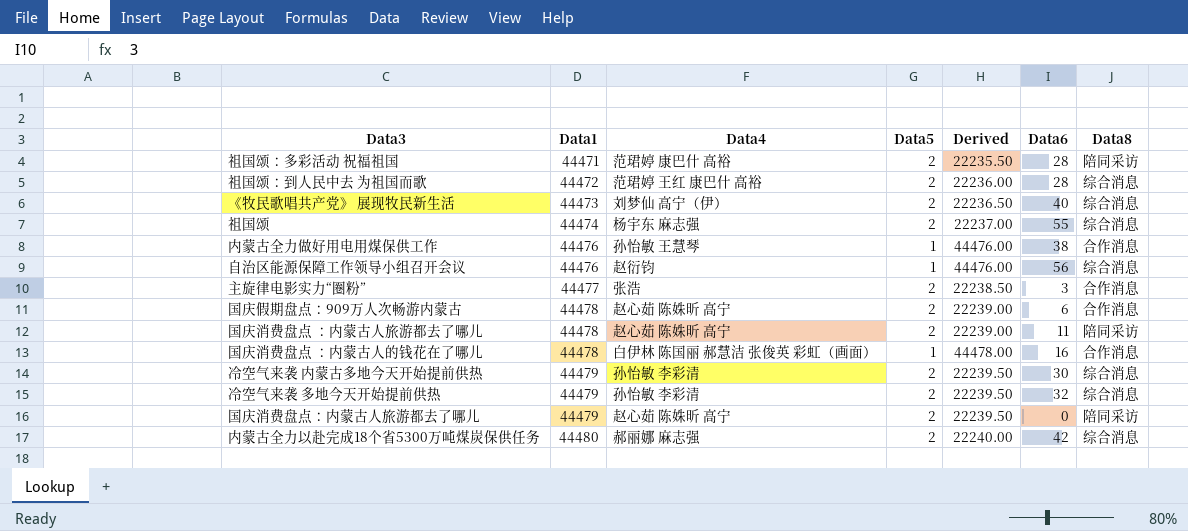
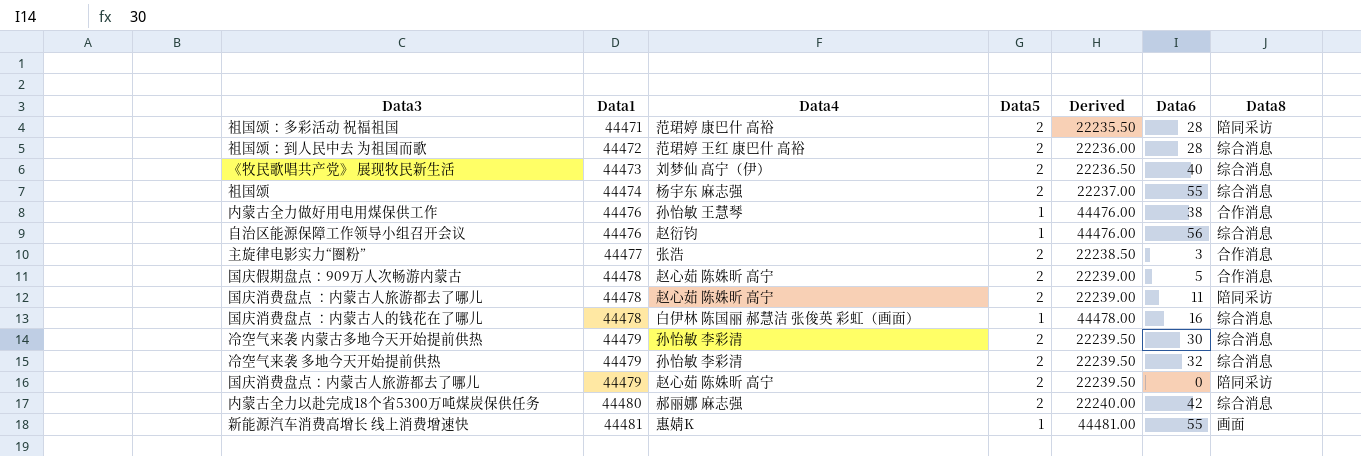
国庆假期盘点：909万人次畅游内蒙古 | Data6: 6 -> 5
国庆消费盘点 ：内蒙古人的钱花在了哪儿 | Data8: 合作消息 -> 综合消息
row 新能源汽车消费高增长 线上消费增速快: none -> 44481 | 惠婧K | 1 | 44481.00 | 55 | 画面

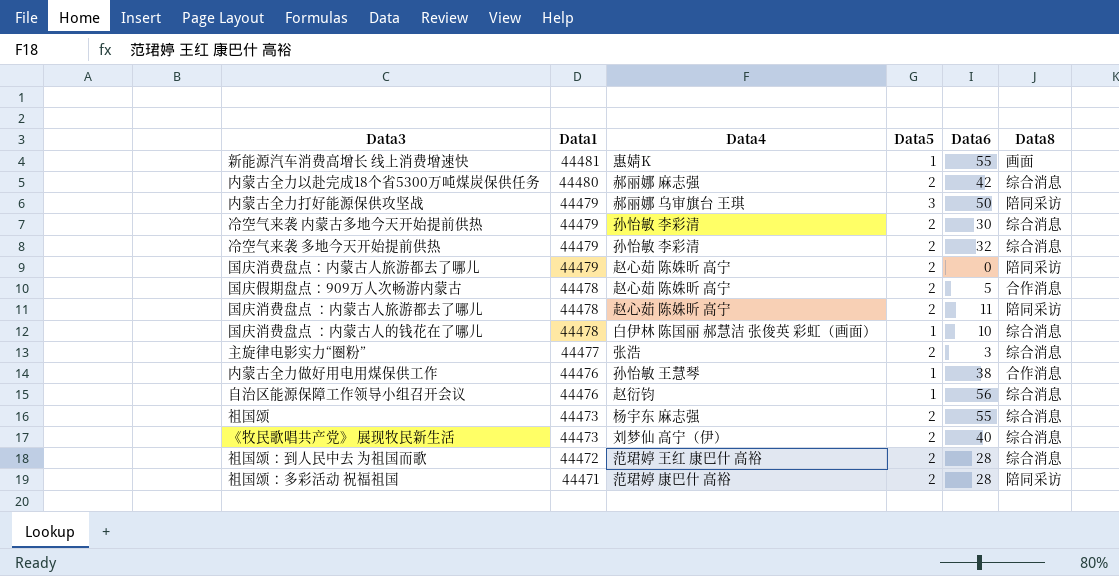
row order: Data1 ascending -> Data1 descending
column Derived | formula: [Data1] / [Data5] -> none
row 内蒙古全力打好能源保供攻坚战: none -> 44479 | 郝丽娜 乌审旗台 王琪 | 3 | 50 | 陪同采访
国庆消费盘点 ：内蒙古人的钱花在了哪儿 | Data6: 16 -> 10
主旋律电影实力“圈粉” | Data8: 合作消息 -> 综合消息
祖国颂 | Data1: 44474 -> 44473

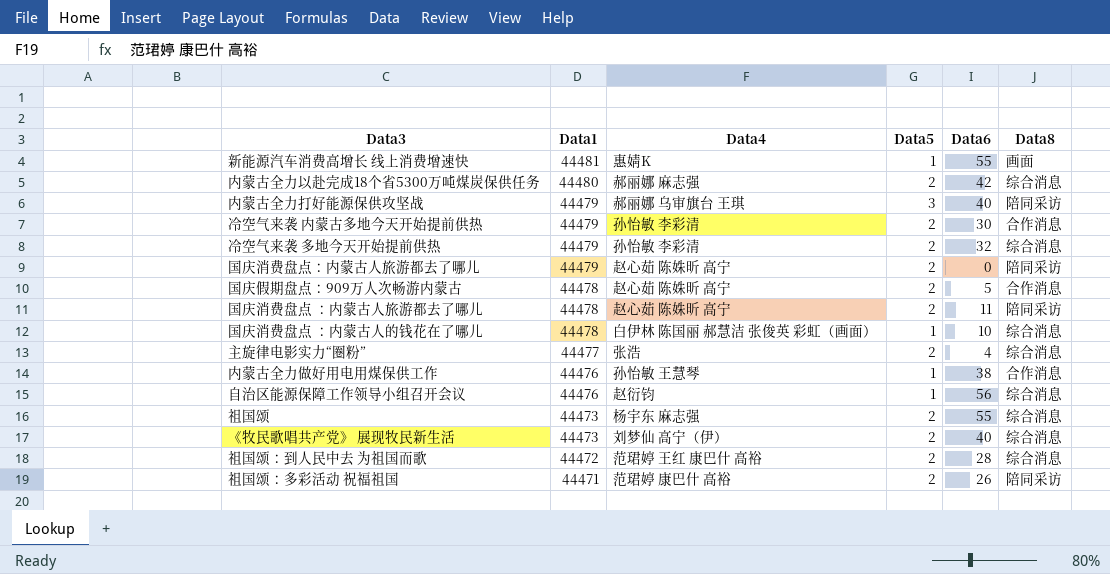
内蒙古全力打好能源保供攻坚战 | Data6: 50 -> 40
冷空气来袭 内蒙古多地今天开始提前供热 | Data8: 综合消息 -> 合作消息
主旋律电影实力“圈粉” | Data6: 3 -> 4
祖国颂：多彩活动 祝福祖国 | Data6: 28 -> 26

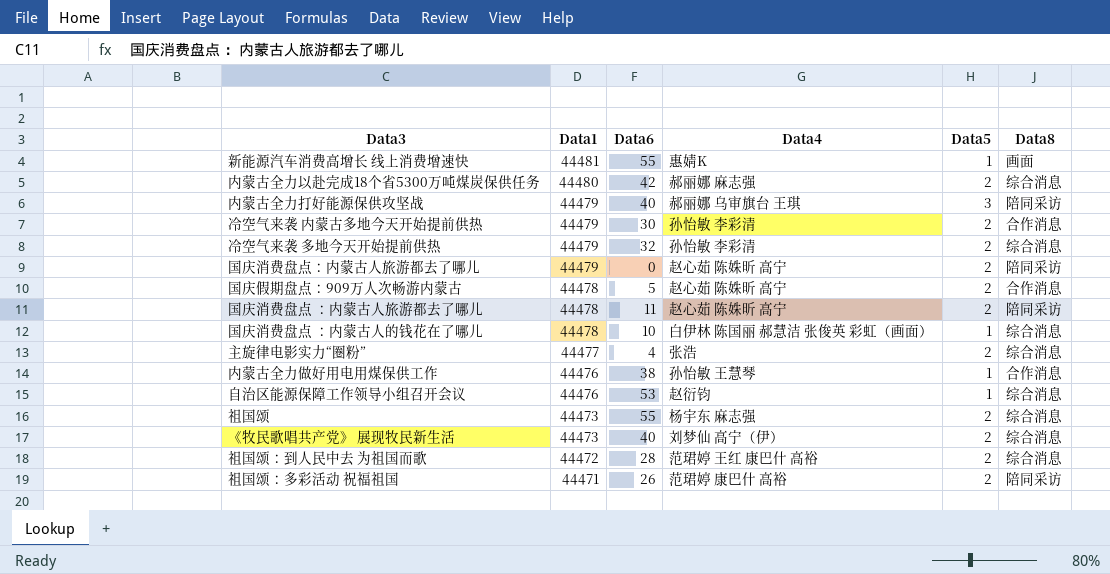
column Data6 | position: 5 -> 3
自治区能源保障工作领导小组召开会议 | Data6: 56 -> 53

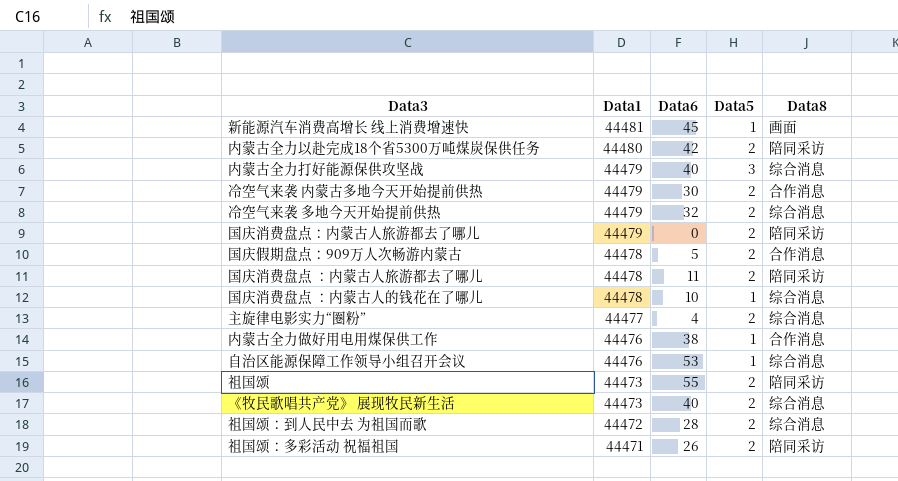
column Data4 | position: 4 -> none
新能源汽车消费高增长 线上消费增速快 | Data6: 55 -> 45
内蒙古全力以赴完成18个省5300万吨煤炭保供任务 | Data8: 综合消息 -> 陪同采访
内蒙古全力打好能源保供攻坚战 | Data8: 陪同采访 -> 综合消息
祖国颂 | Data8: 综合消息 -> 陪同采访

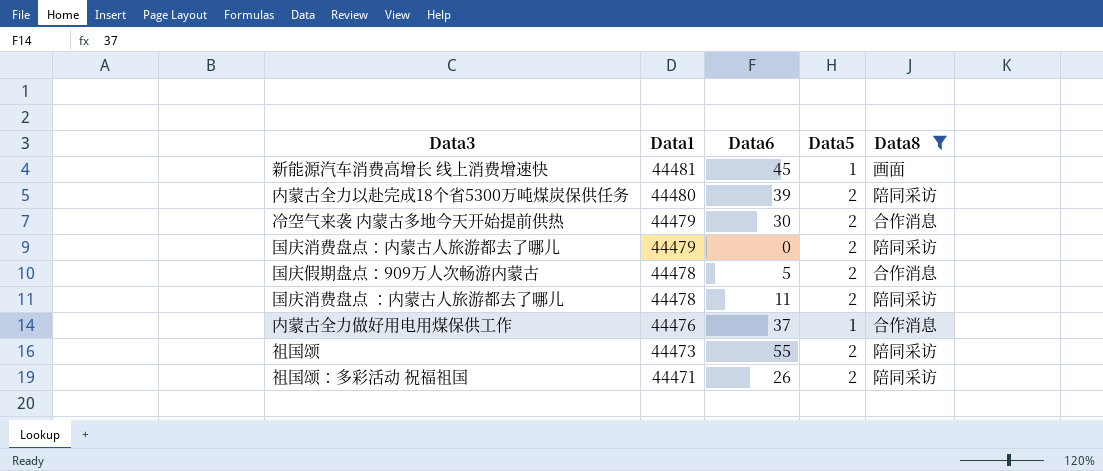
filter: none -> Data8 != 综合消息
内蒙古全力以赴完成18个省5300万吨煤炭保供任务 | Data6: 42 -> 39
内蒙古全力做好用电用煤保供工作 | Data6: 38 -> 37

